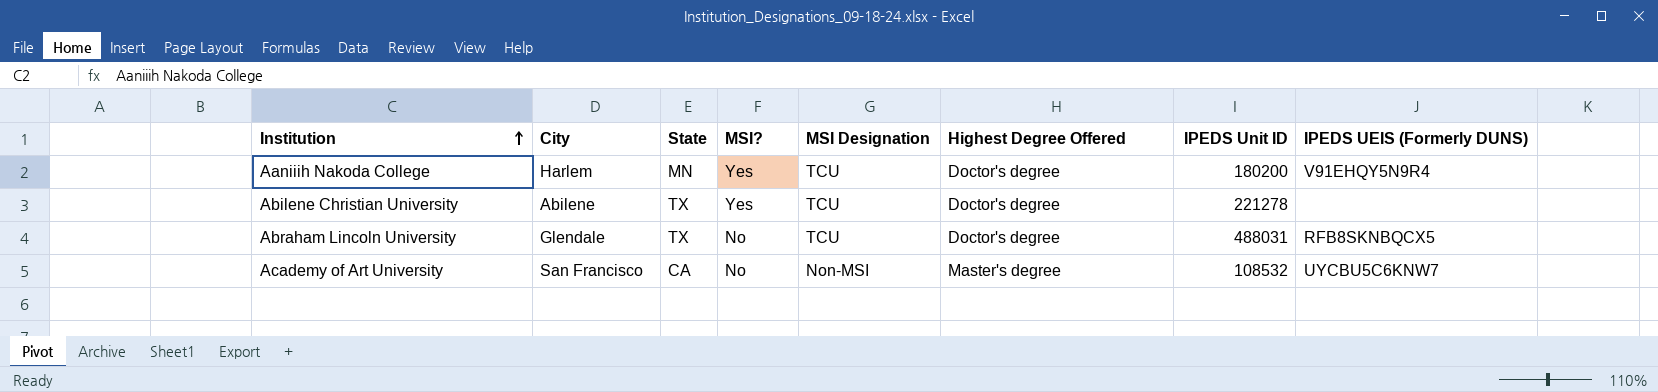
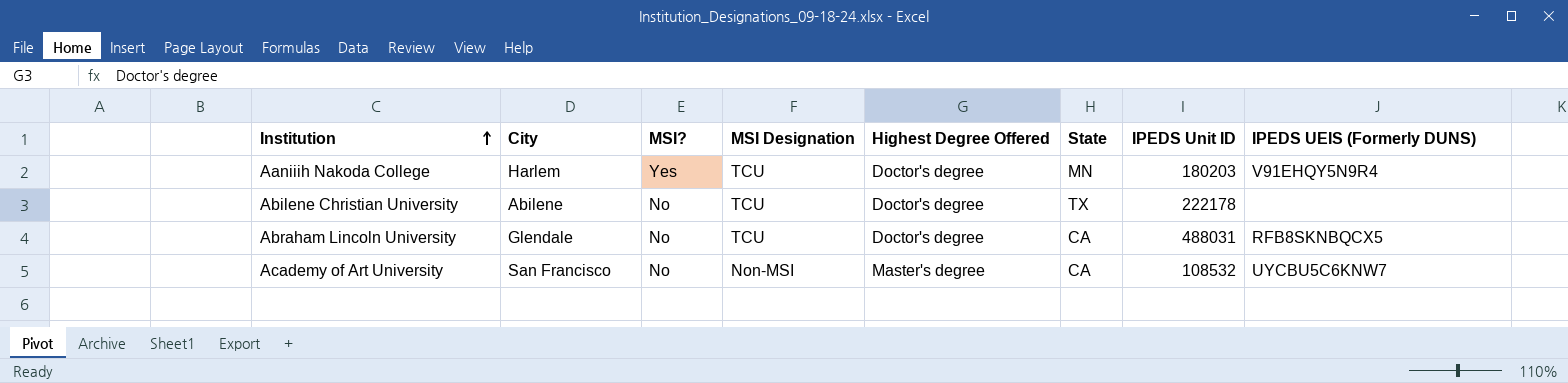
column State | position: 3 -> 6
Aaniiih Nakoda College | IPEDS Unit ID: 180200 -> 180203
Abilene Christian University | MSI?: Yes -> No
Abilene Christian University | IPEDS Unit ID: 221278 -> 222178
Abraham Lincoln University | State: TX -> CA

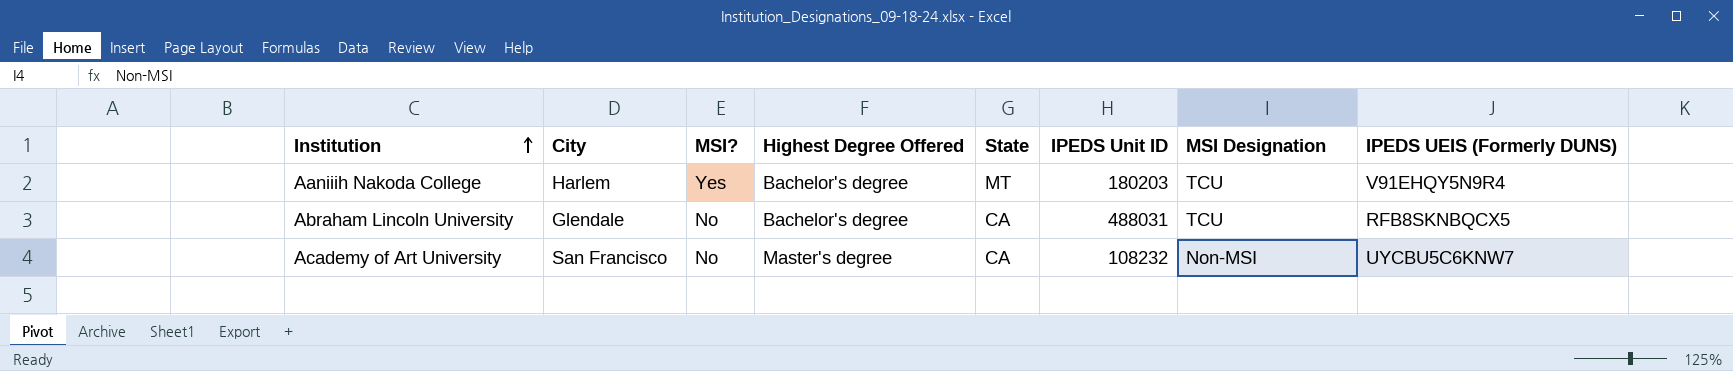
column MSI Designation | position: 4 -> 7
row Abilene Christian University: Abilene | No | TCU | Doctor's degree | TX | 222178 | none -> none
Aaniiih Nakoda College | Highest Degree Offered: Doctor's degree -> Bachelor's degree
Aaniiih Nakoda College | State: MN -> MT
Abraham Lincoln University | Highest Degree Offered: Doctor's degree -> Bachelor's degree
Academy of Art University | IPEDS Unit ID: 108532 -> 108232

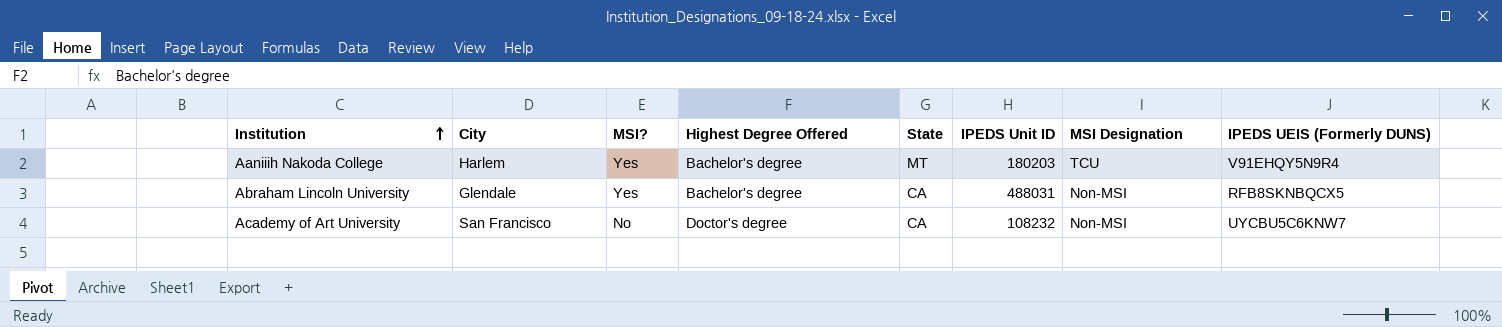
Abraham Lincoln University | MSI?: No -> Yes
Abraham Lincoln University | MSI Designation: TCU -> Non-MSI
Academy of Art University | Highest Degree Offered: Master's degree -> Doctor's degree

